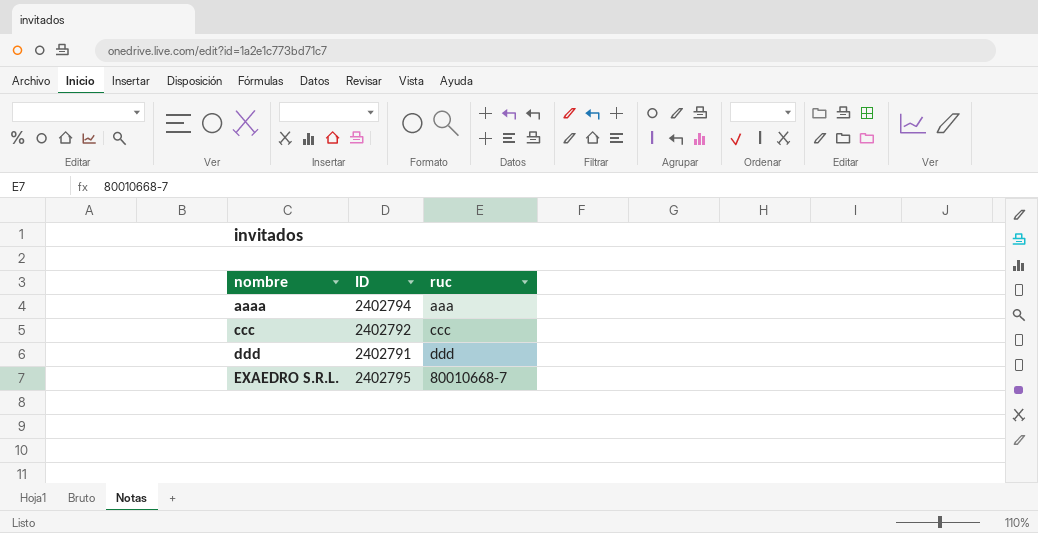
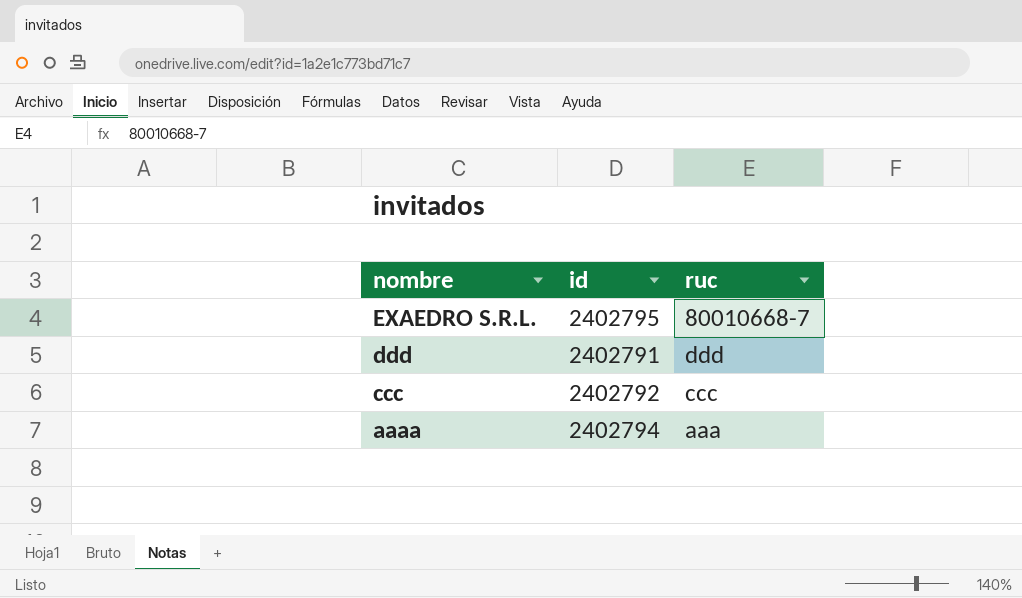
row order: nombre ascending -> nombre descending
column name: ID -> id

